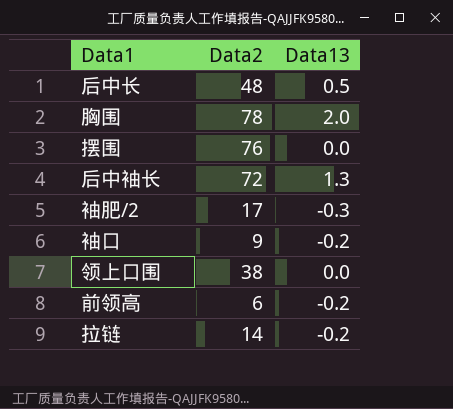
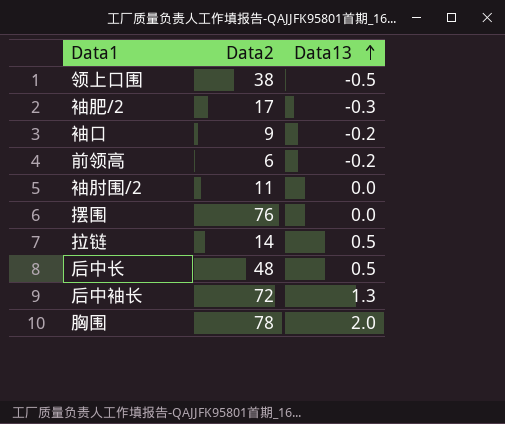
row order: none -> Data13 ascending
领上口围 | Data13: 0.0 -> -0.5
row 袖肘围/2: none -> 11 | 0.0
拉链 | Data13: -0.2 -> 0.5

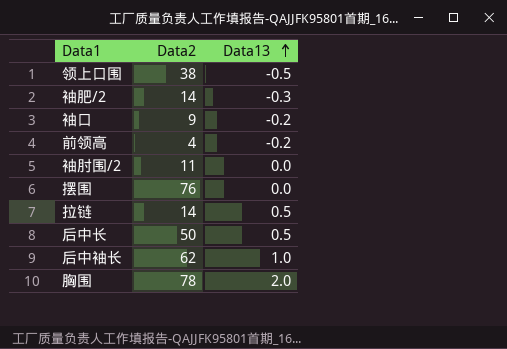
袖肥/2 | Data2: 17 -> 14
前领高 | Data2: 6 -> 4
后中长 | Data2: 48 -> 50
后中袖长 | Data2: 72 -> 62
后中袖长 | Data13: 1.3 -> 1.0

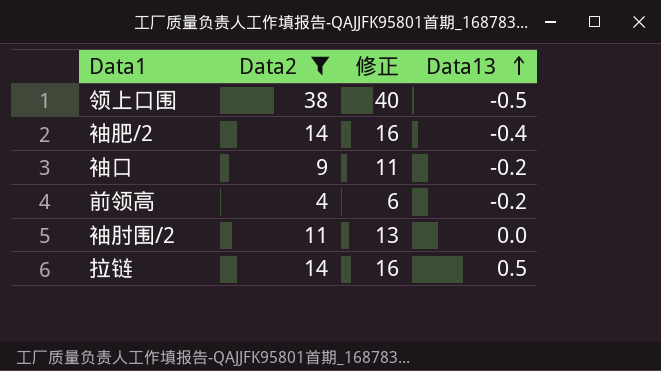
filter: none -> Data2 <= 38
column 修正 | formula: none -> [Data2] + 2
袖肥/2 | Data13: -0.3 -> -0.4

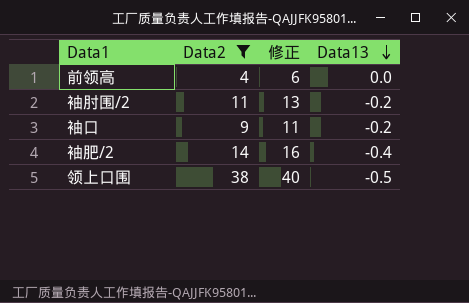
row order: Data13 ascending -> Data13 descending
row 拉链: 14 | 16 | 0.5 -> none
前领高 | Data13: -0.2 -> 0.0
袖肘围/2 | Data13: 0.0 -> -0.2

